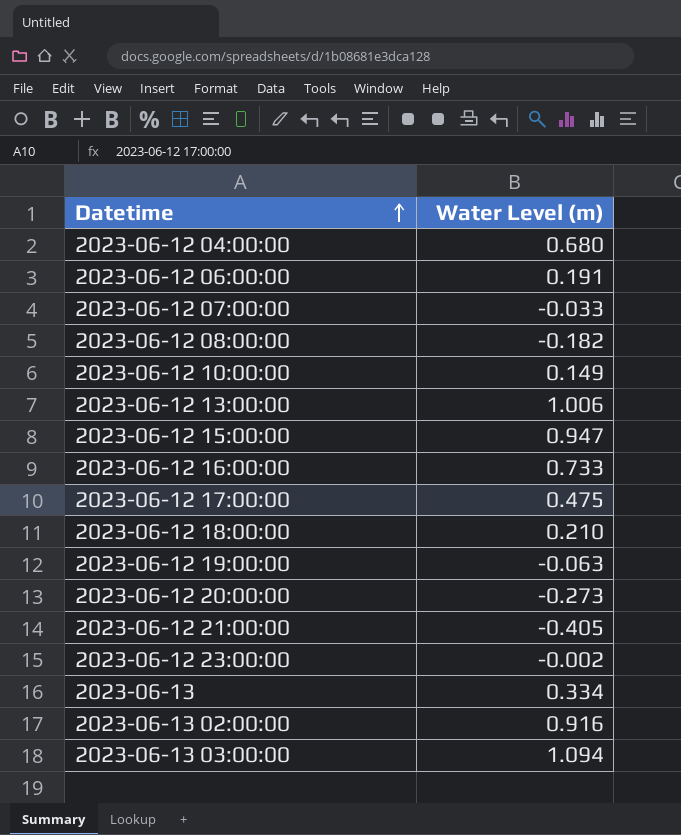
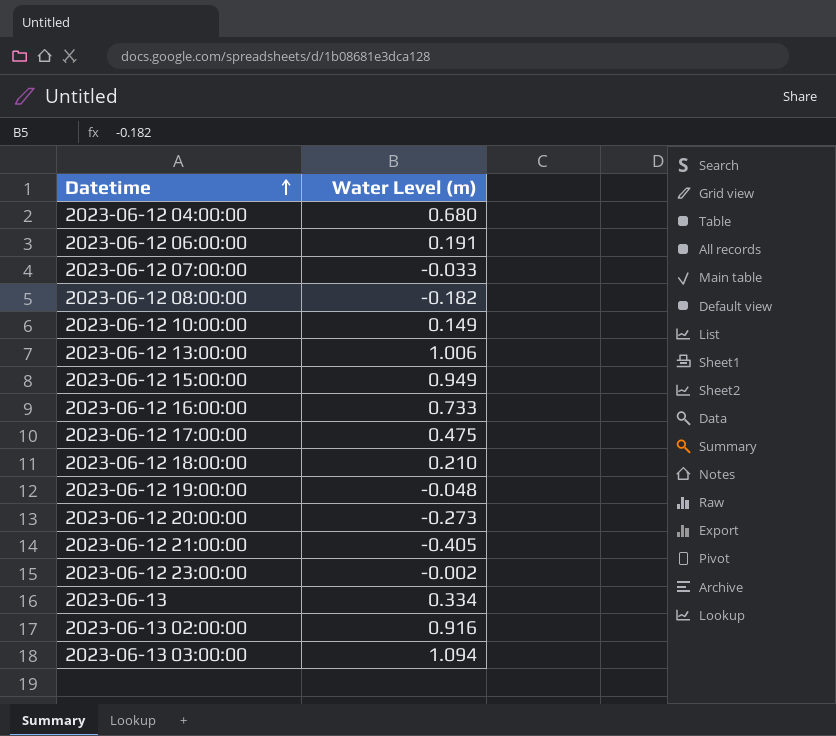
2023-06-12 15:00:00 | Water Level (m): 0.947 -> 0.949
2023-06-12 19:00:00 | Water Level (m): -0.063 -> -0.048

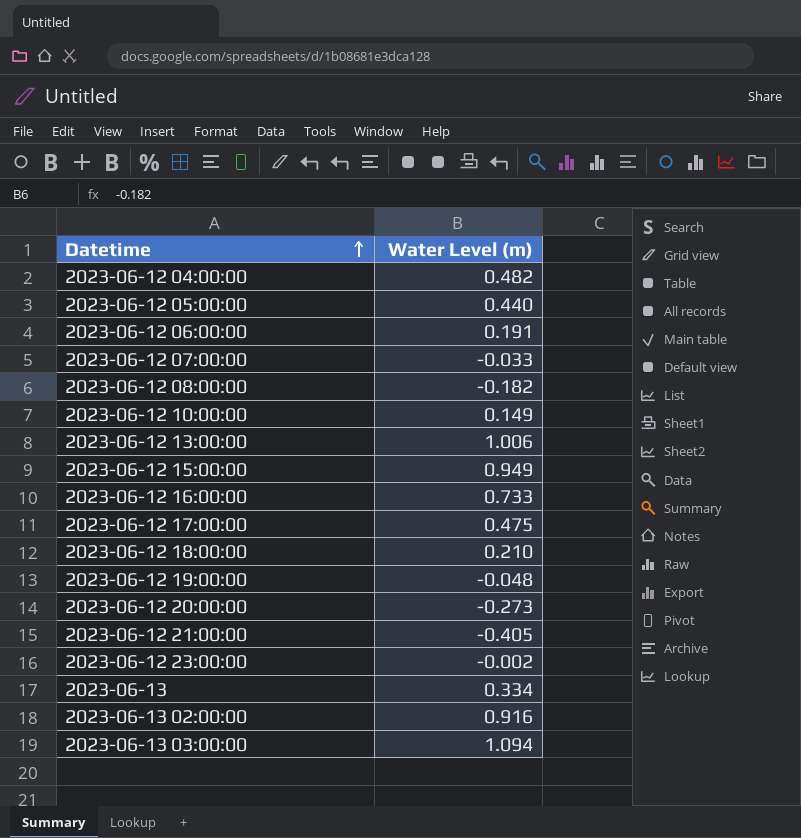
2023-06-12 04:00:00 | Water Level (m): 0.680 -> 0.482
row 2023-06-12 05:00:00: none -> 0.440

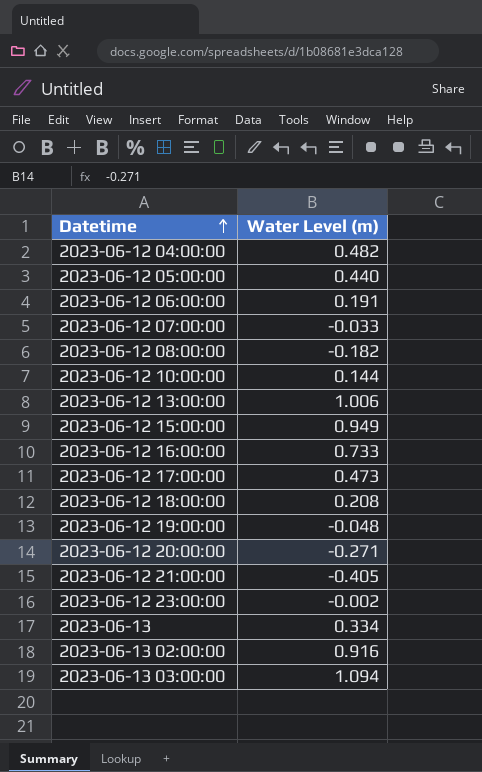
2023-06-12 10:00:00 | Water Level (m): 0.149 -> 0.144
2023-06-12 17:00:00 | Water Level (m): 0.475 -> 0.473
2023-06-12 18:00:00 | Water Level (m): 0.210 -> 0.208
2023-06-12 20:00:00 | Water Level (m): -0.273 -> -0.271

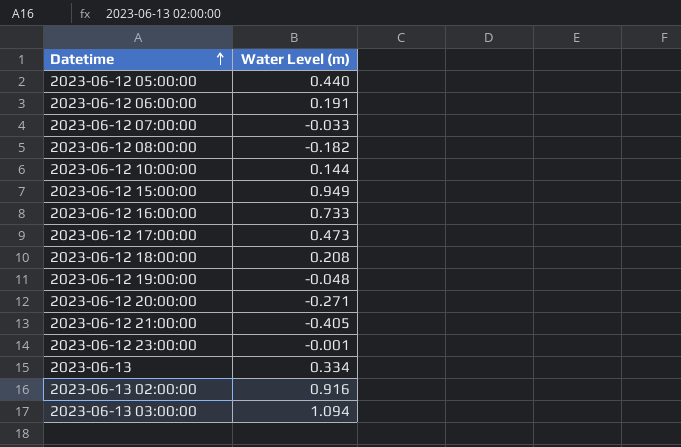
row 2023-06-12 04:00:00: 0.482 -> none
row 2023-06-12 13:00:00: 1.006 -> none
2023-06-12 23:00:00 | Water Level (m): -0.002 -> -0.001

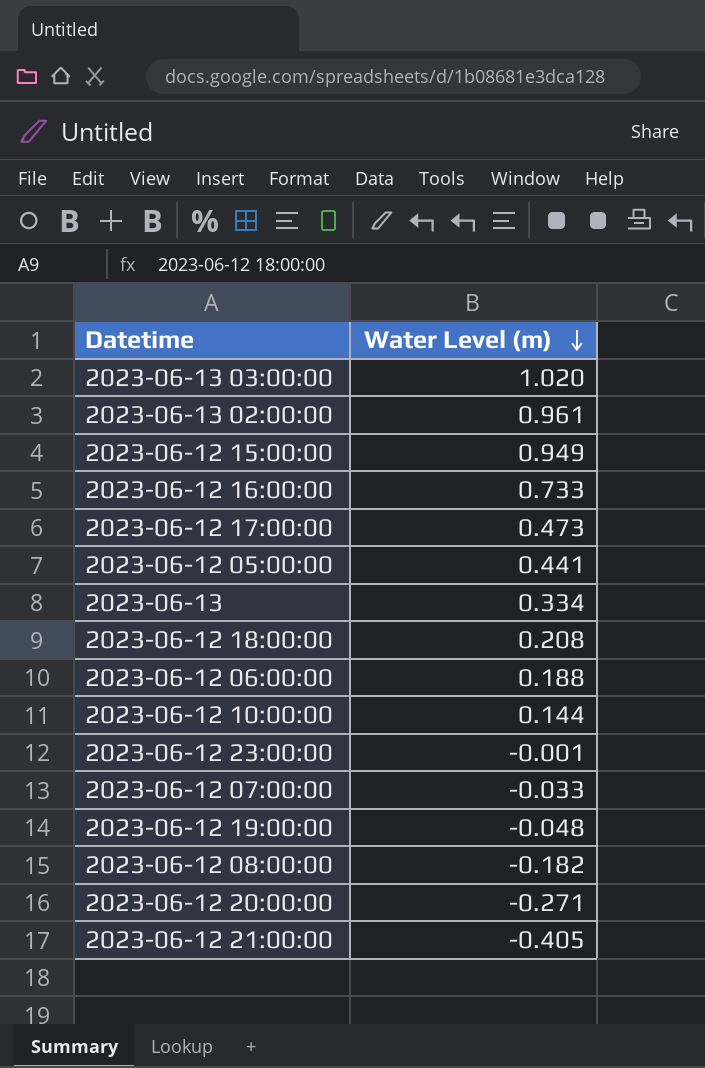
row order: Datetime ascending -> Water Level (m) descending
2023-06-13 03:00:00 | Water Level (m): 1.094 -> 1.020
2023-06-13 02:00:00 | Water Level (m): 0.916 -> 0.961
2023-06-12 05:00:00 | Water Level (m): 0.440 -> 0.441
2023-06-12 06:00:00 | Water Level (m): 0.191 -> 0.188

